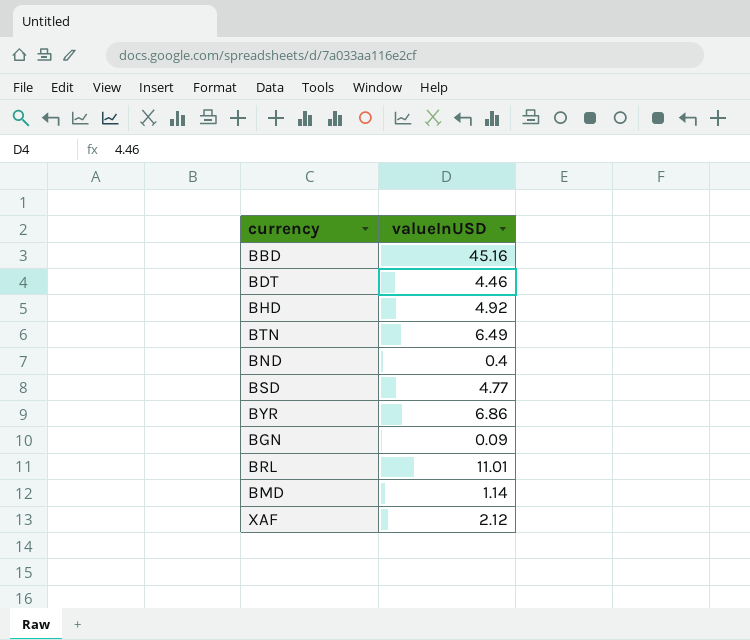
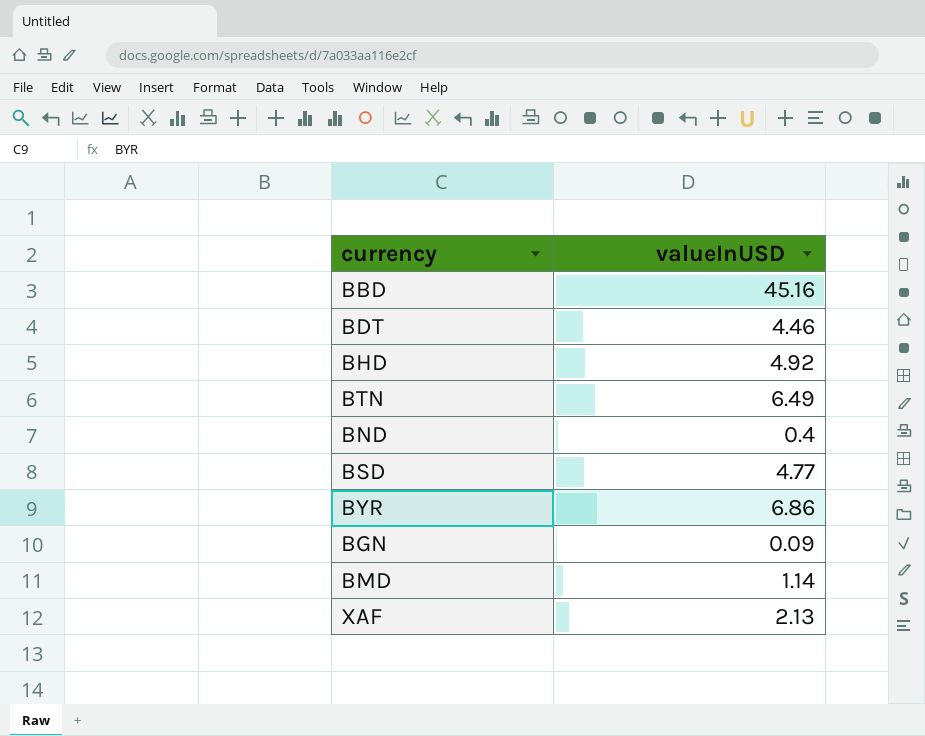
row BRL: 11.01 -> none
XAF | valueInUSD: 2.12 -> 2.13

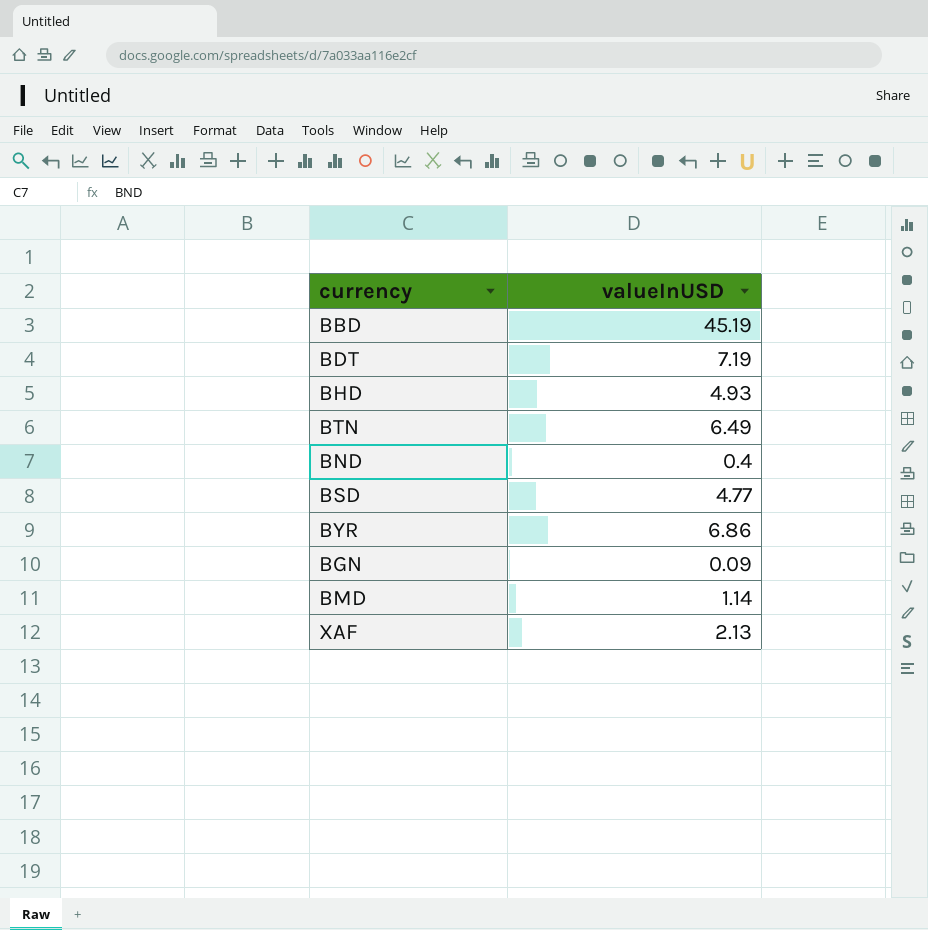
BBD | valueInUSD: 45.16 -> 45.19
BDT | valueInUSD: 4.46 -> 7.19
BHD | valueInUSD: 4.92 -> 4.93

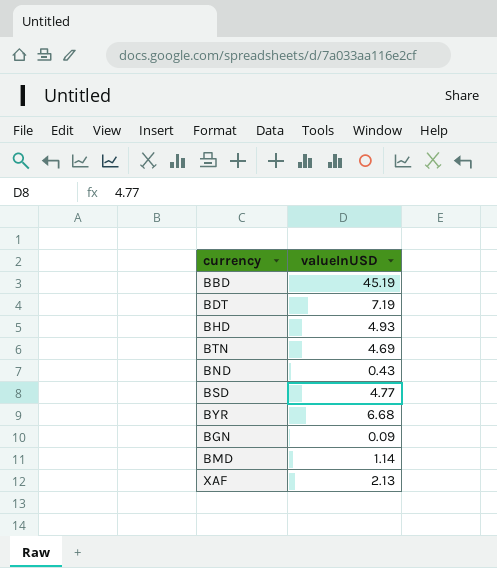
BTN | valueInUSD: 6.49 -> 4.69
BND | valueInUSD: 0.4 -> 0.43
BYR | valueInUSD: 6.86 -> 6.68

